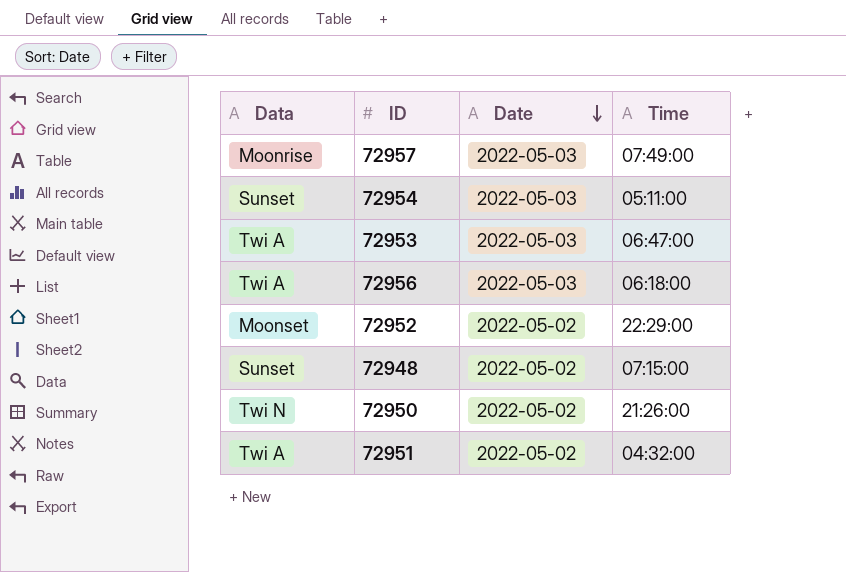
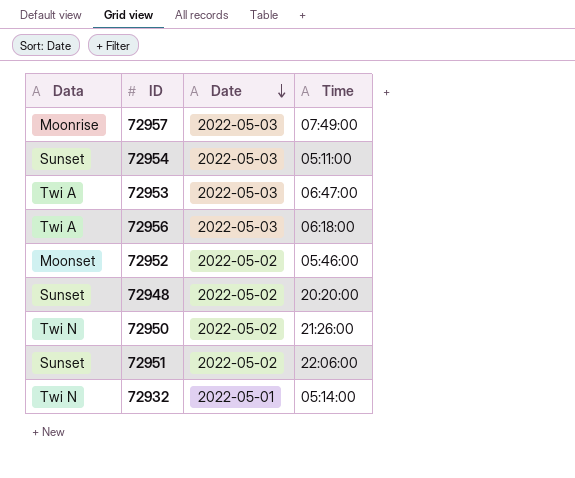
72952 | Time: 22:29:00 -> 05:46:00
72948 | Time: 07:15:00 -> 20:20:00
72951 | Data: Twi A -> Sunset
72951 | Time: 04:32:00 -> 22:06:00
row 72932: none -> Twi N | 2022-05-01 | 05:14:00

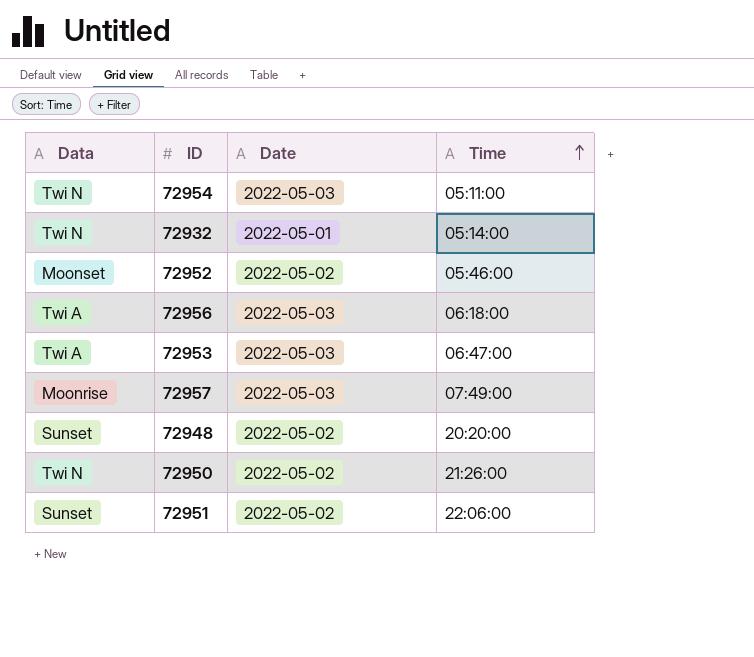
row order: Date descending -> Time ascending
72954 | Data: Sunset -> Twi N

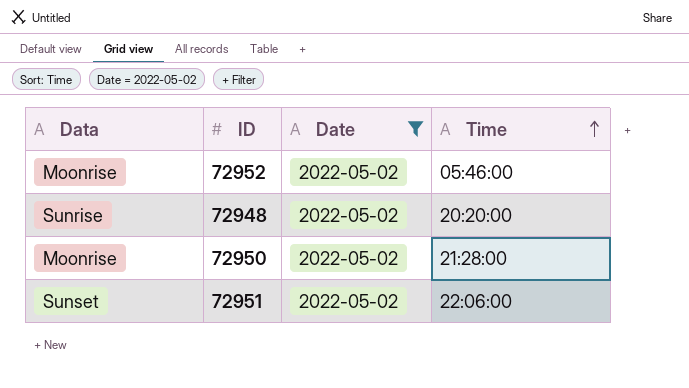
filter: none -> Date = 2022-05-02
72952 | Data: Moonset -> Moonrise
72948 | Data: Sunset -> Sunrise
72950 | Data: Twi N -> Moonrise
72950 | Time: 21:26:00 -> 21:28:00

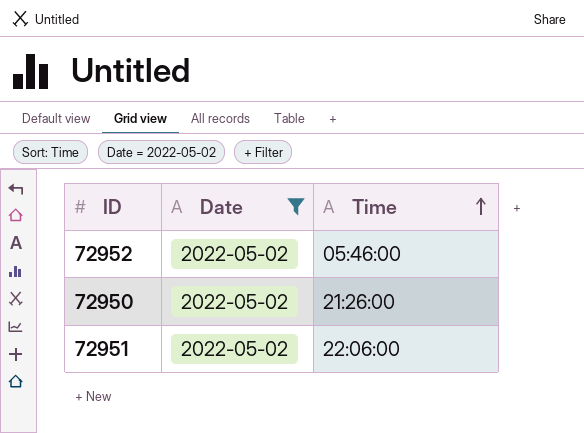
column Data | position: 1 -> none
row 72948: Sunrise | 2022-05-02 | 20:20:00 -> none
72950 | Time: 21:28:00 -> 21:26:00

